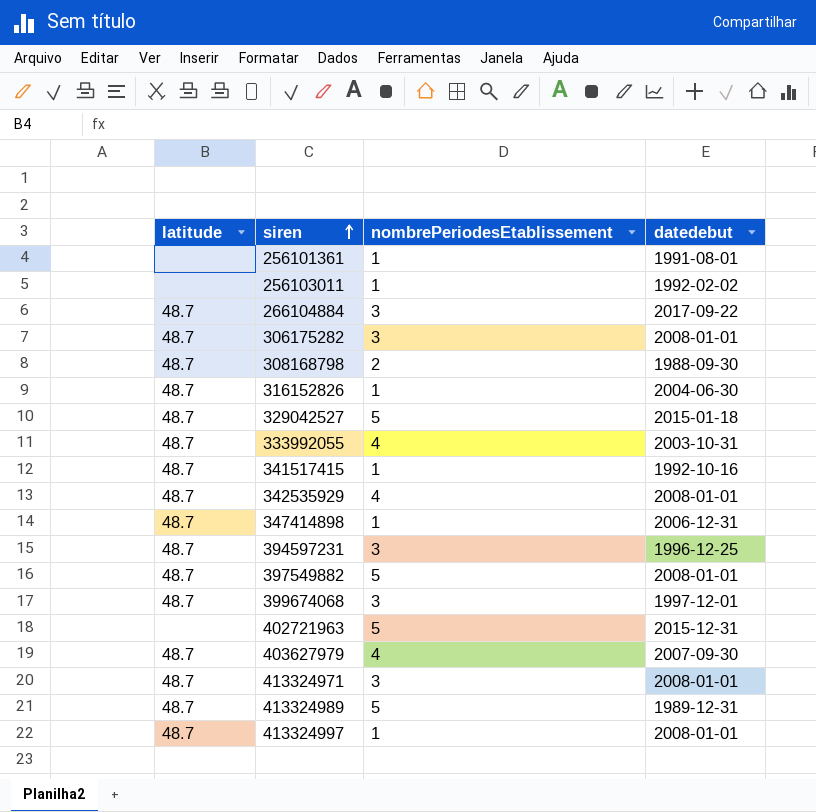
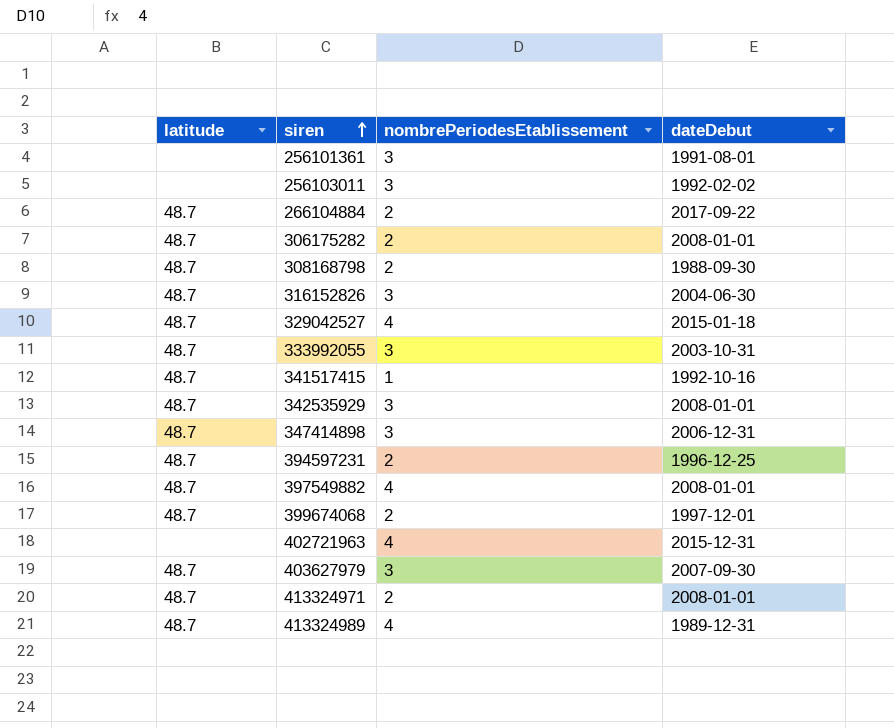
column name: datedebut -> dateDebut
row 413324997: 48.7 | 1 | 2008-01-01 -> none
256101361 | nombrePeriodesEtablissement: 1 -> 3
256103011 | nombrePeriodesEtablissement: 1 -> 3
266104884 | nombrePeriodesEtablissement: 3 -> 2
306175282 | nombrePeriodesEtablissement: 3 -> 2
316152826 | nombrePeriodesEtablissement: 1 -> 3
329042527 | nombrePeriodesEtablissement: 5 -> 4
333992055 | nombrePeriodesEtablissement: 4 -> 3
342535929 | nombrePeriodesEtablissement: 4 -> 3
347414898 | nombrePeriodesEtablissement: 1 -> 3
394597231 | nombrePeriodesEtablissement: 3 -> 2
397549882 | nombrePeriodesEtablissement: 5 -> 4
399674068 | nombrePeriodesEtablissement: 3 -> 2
402721963 | nombrePeriodesEtablissement: 5 -> 4
403627979 | nombrePeriodesEtablissement: 4 -> 3
413324971 | nombrePeriodesEtablissement: 3 -> 2
413324989 | nombrePeriodesEtablissement: 5 -> 4

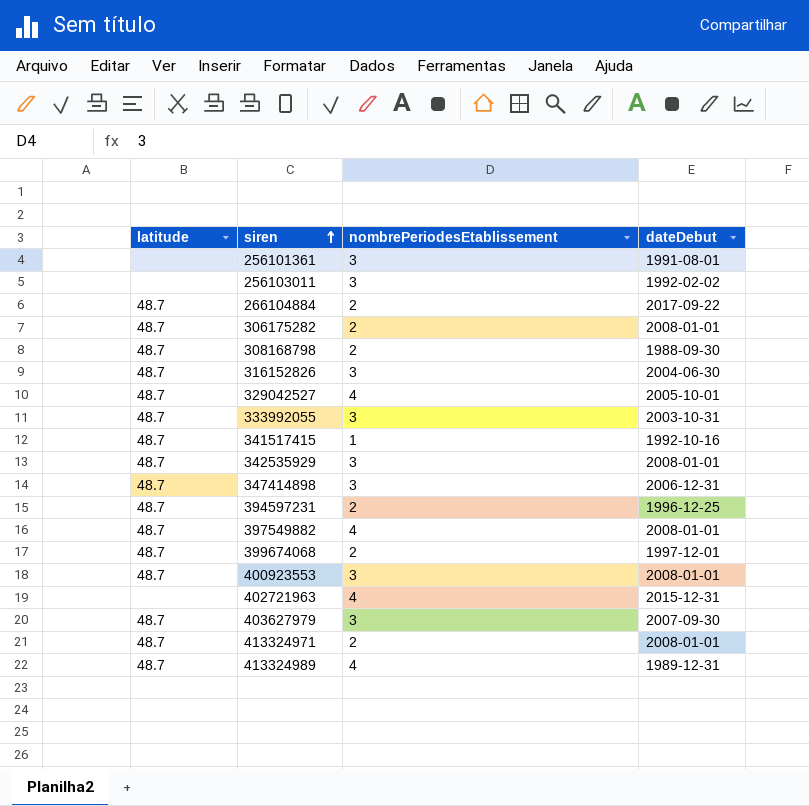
329042527 | dateDebut: 2015-01-18 -> 2005-10-01
row 400923553: none -> 48.7 | 3 | 2008-01-01

